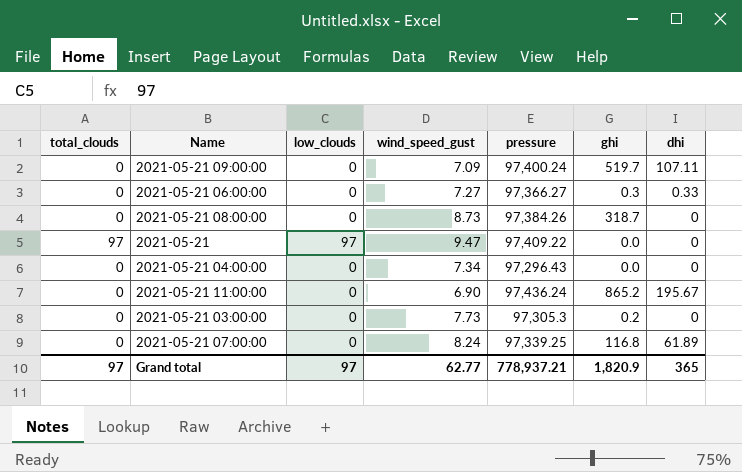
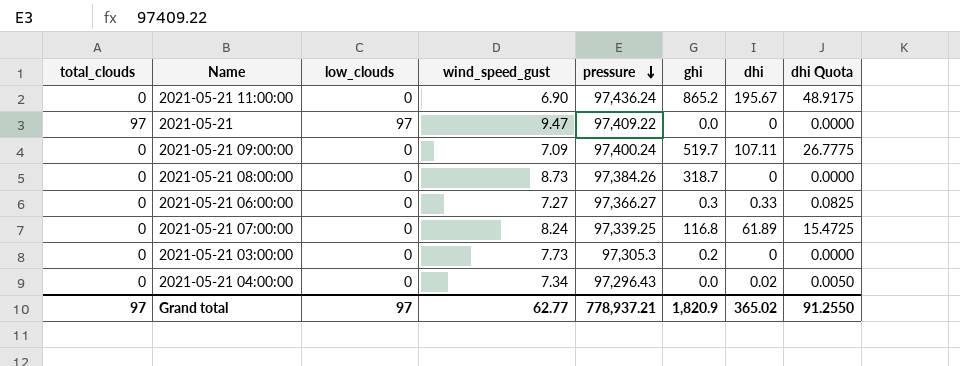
row order: none -> pressure descending
column dhi Quota | formula: none -> [dhi] * 0.25
2021-05-21 04:00:00 | dhi: 0 -> 0.02
Grand total | dhi: 365 -> 365.02

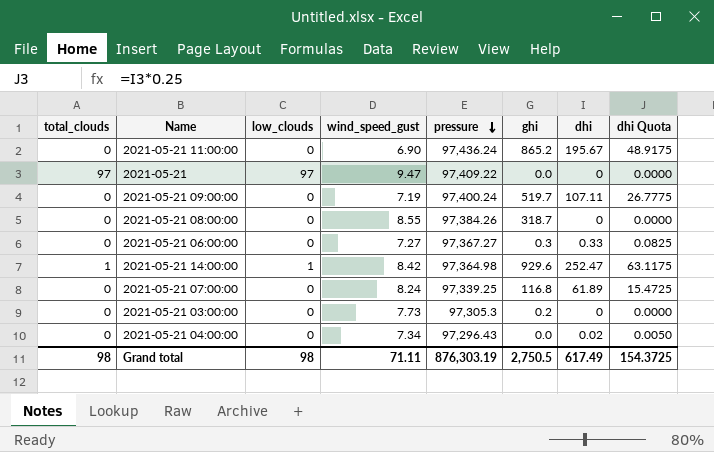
2021-05-21 09:00:00 | wind_speed_gust: 7.09 -> 7.19
2021-05-21 08:00:00 | wind_speed_gust: 8.73 -> 8.55
2021-05-21 06:00:00 | pressure: 97,366.27 -> 97,367.27
row 2021-05-21 14:00:00: none -> 1 | 1 | 8.42 | 97,364.98 | 929.6 | 252.47 | 63.1175
Grand total | total_clouds: 97 -> 98
Grand total | low_clouds: 97 -> 98
Grand total | wind_speed_gust: 62.77 -> 71.11
Grand total | pressure: 778,937.21 -> 876,303.19
Grand total | ghi: 1,820.9 -> 2,750.5
Grand total | dhi: 365.02 -> 617.49
Grand total | dhi Quota: 91.2550 -> 154.3725

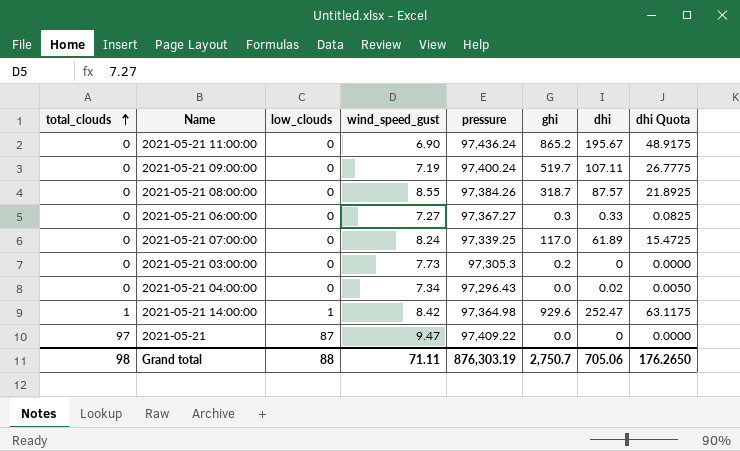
row order: pressure descending -> total_clouds ascending
2021-05-21 08:00:00 | dhi: 0 -> 87.57
2021-05-21 08:00:00 | dhi Quota: 0.0000 -> 21.8925
2021-05-21 07:00:00 | ghi: 116.8 -> 117.0
2021-05-21 | low_clouds: 97 -> 87
Grand total | low_clouds: 98 -> 88
Grand total | ghi: 2,750.5 -> 2,750.7
Grand total | dhi: 617.49 -> 705.06
Grand total | dhi Quota: 154.3725 -> 176.2650

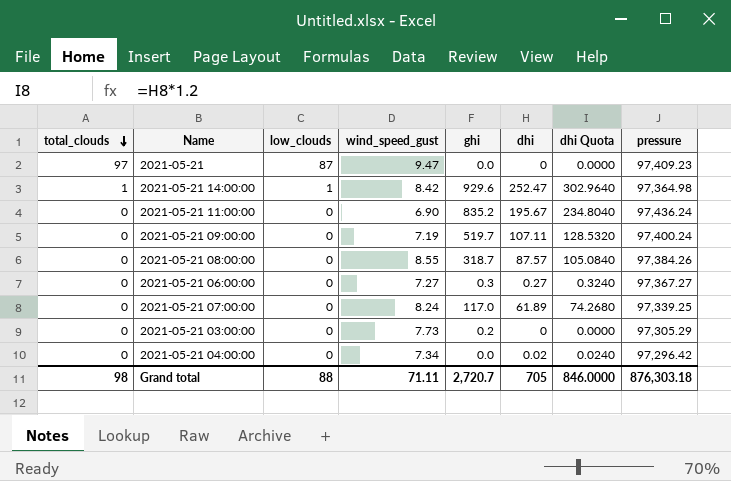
row order: total_clouds ascending -> total_clouds descending
column dhi Quota | formula: [dhi] * 0.25 -> [dhi] * 1.2
column pressure | position: 5 -> 8
2021-05-21 | pressure: 97,409.22 -> 97,409.23
2021-05-21 11:00:00 | ghi: 865.2 -> 835.2
2021-05-21 06:00:00 | dhi: 0.33 -> 0.27
2021-05-21 03:00:00 | pressure: 97,305.3 -> 97,305.29
2021-05-21 04:00:00 | pressure: 97,296.43 -> 97,296.42
Grand total | ghi: 2,750.7 -> 2,720.7
Grand total | dhi: 705.06 -> 705
Grand total | dhi Quota: 176.2650 -> 846.0000
Grand total | pressure: 876,303.19 -> 876,303.18

